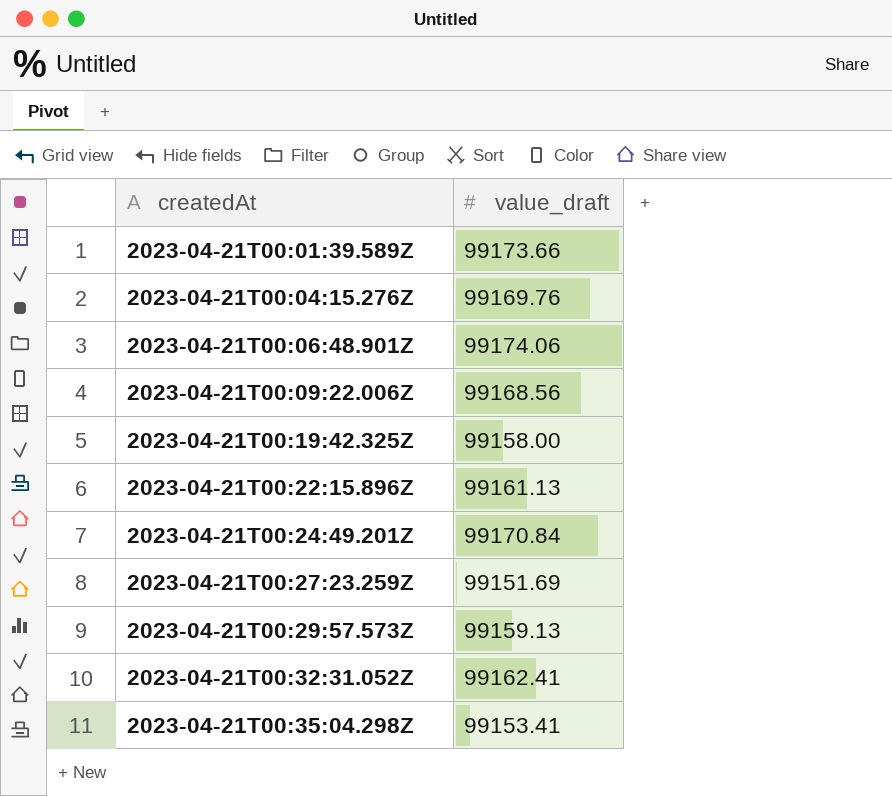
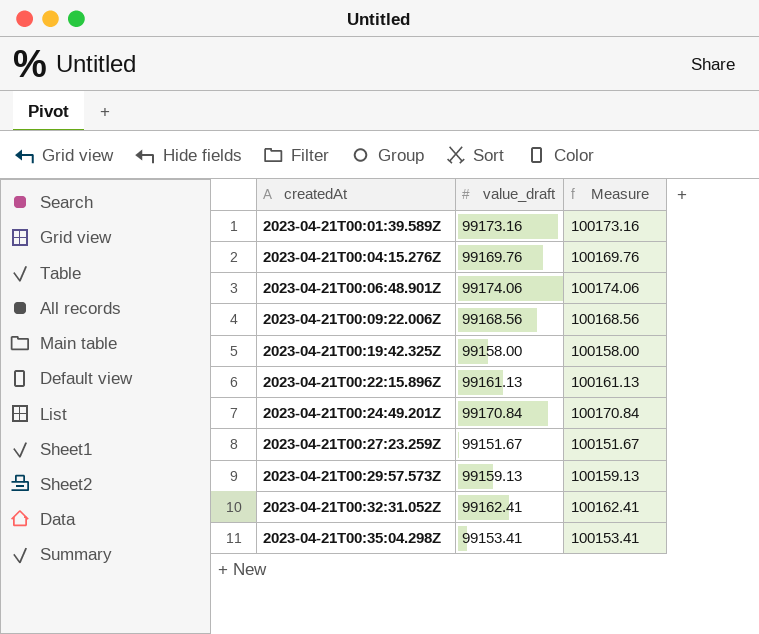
column Measure | formula: none -> [value_draft] + 1000
2023-04-21T00:01:39.589Z | value_draft: 99173.66 -> 99173.16
2023-04-21T00:27:23.259Z | value_draft: 99151.69 -> 99151.67

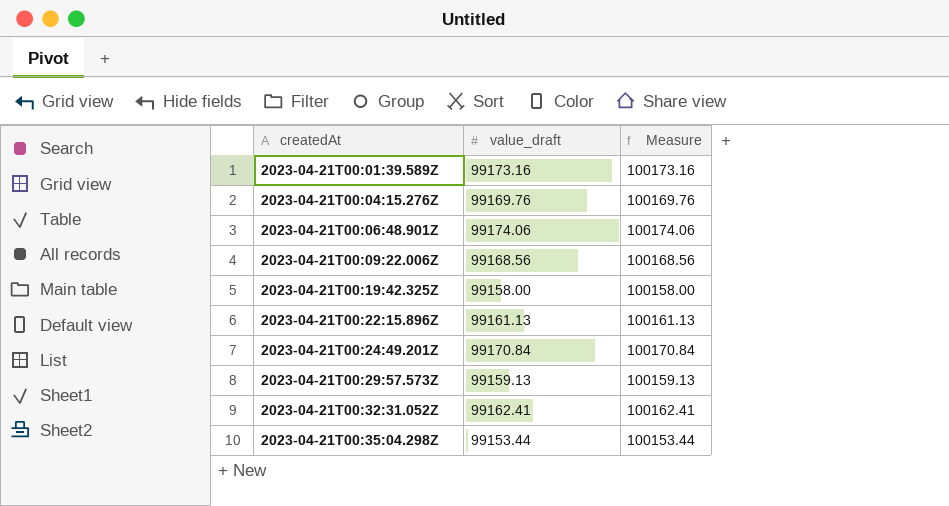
row 2023-04-21T00:27:23.259Z: 99151.67 | 100151.67 -> none
2023-04-21T00:35:04.298Z | value_draft: 99153.41 -> 99153.44
2023-04-21T00:35:04.298Z | Measure: 100153.41 -> 100153.44

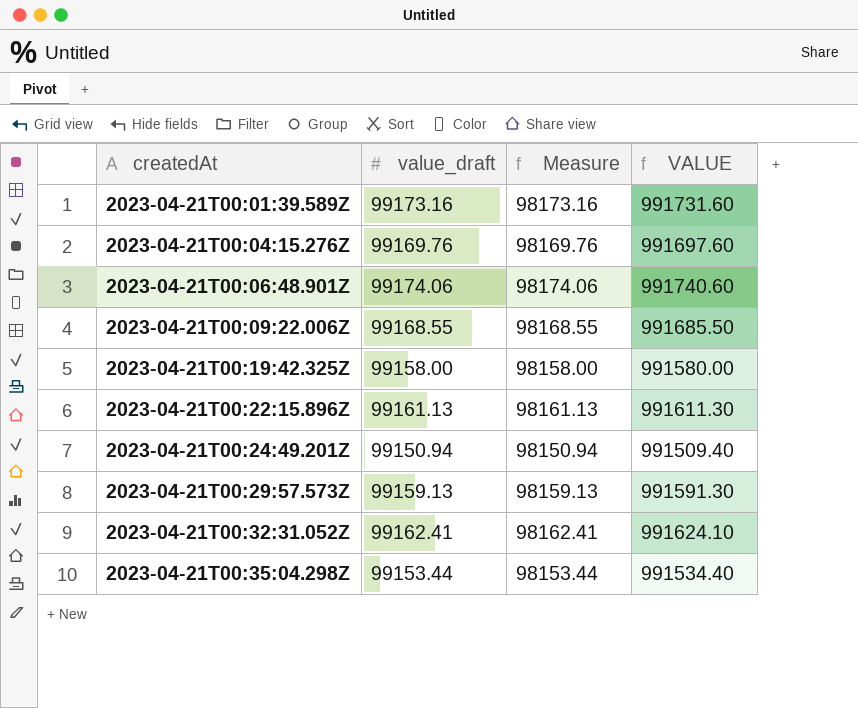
column Measure | formula: [value_draft] + 1000 -> [value_draft] - 1000
column VALUE | formula: none -> [value_draft] * 10
2023-04-21T00:09:22.006Z | value_draft: 99168.56 -> 99168.55
2023-04-21T00:24:49.201Z | value_draft: 99170.84 -> 99150.94

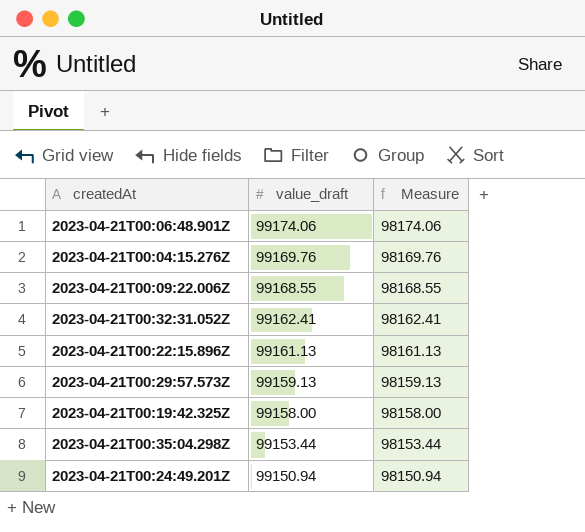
row order: createdAt ascending -> value_draft descending
column VALUE | formula: [value_draft] * 10 -> none
row 2023-04-21T00:01:39.589Z: 99173.16 | 98173.16 | 991731.60 -> none

